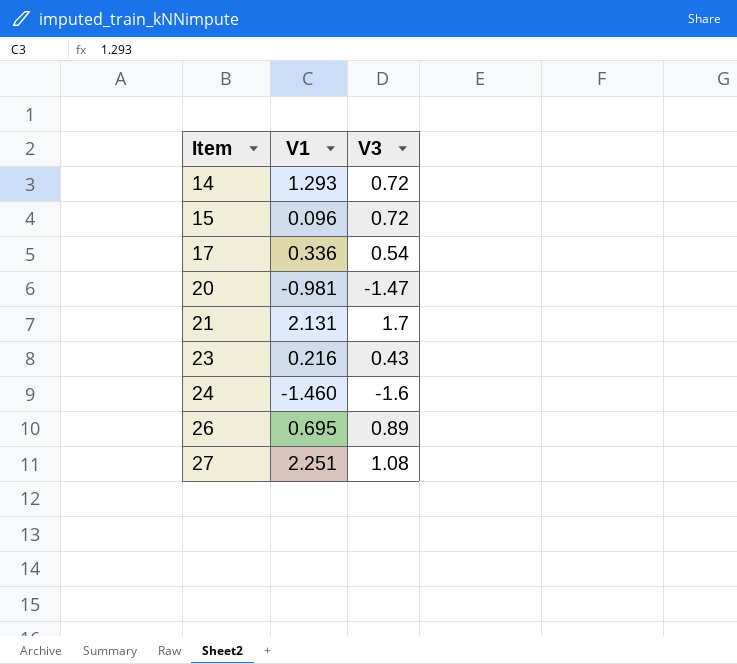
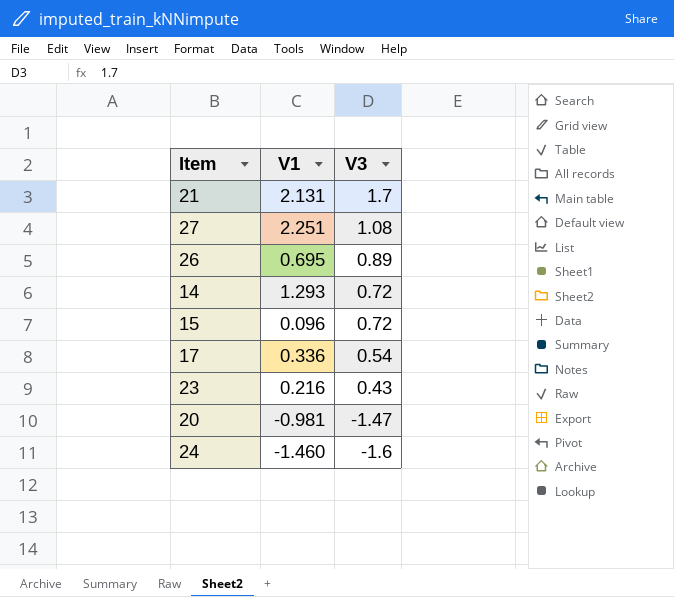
row order: Item ascending -> V3 descending

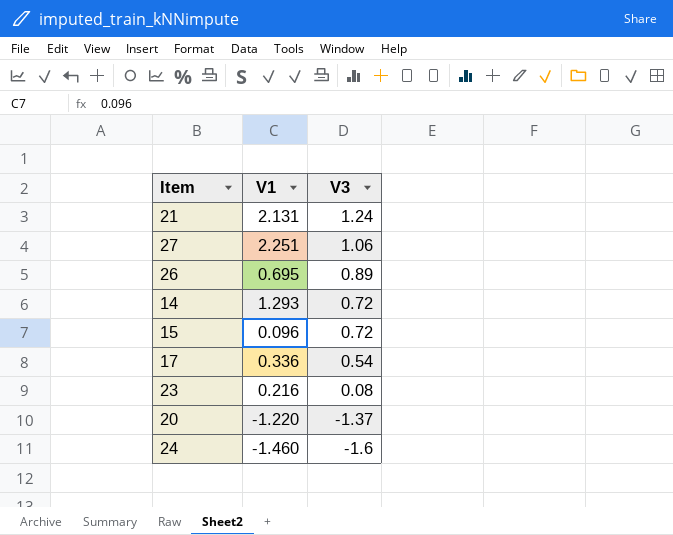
21 | V3: 1.7 -> 1.24
27 | V3: 1.08 -> 1.06
23 | V3: 0.43 -> 0.08
20 | V1: -0.981 -> -1.220
20 | V3: -1.47 -> -1.37

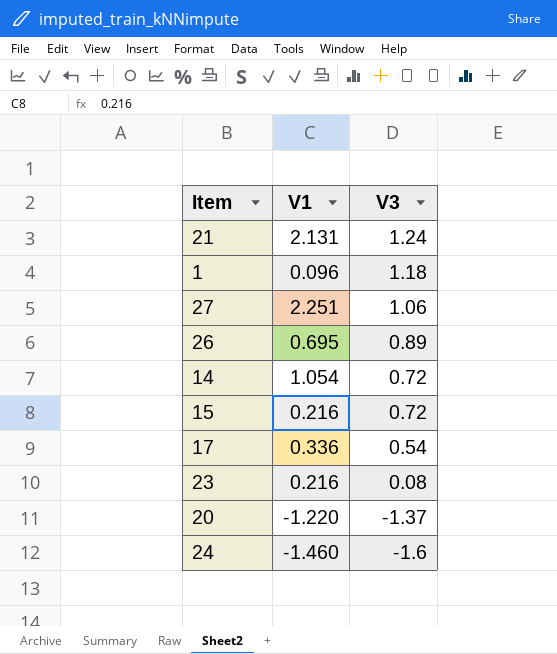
row 1: none -> 0.096 | 1.18
14 | V1: 1.293 -> 1.054
15 | V1: 0.096 -> 0.216

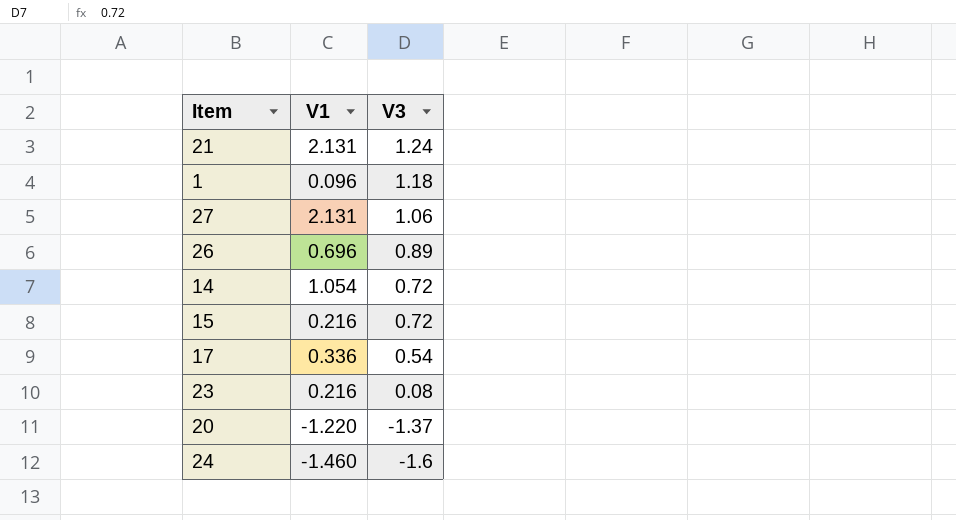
27 | V1: 2.251 -> 2.131
26 | V1: 0.695 -> 0.696

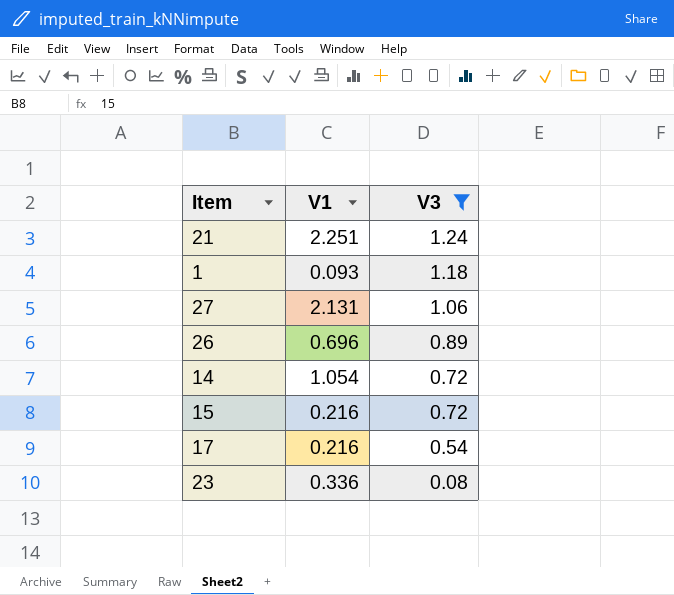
filter: none -> V3 >= 0.08
21 | V1: 2.131 -> 2.251
1 | V1: 0.096 -> 0.093
17 | V1: 0.336 -> 0.216
23 | V1: 0.216 -> 0.336

